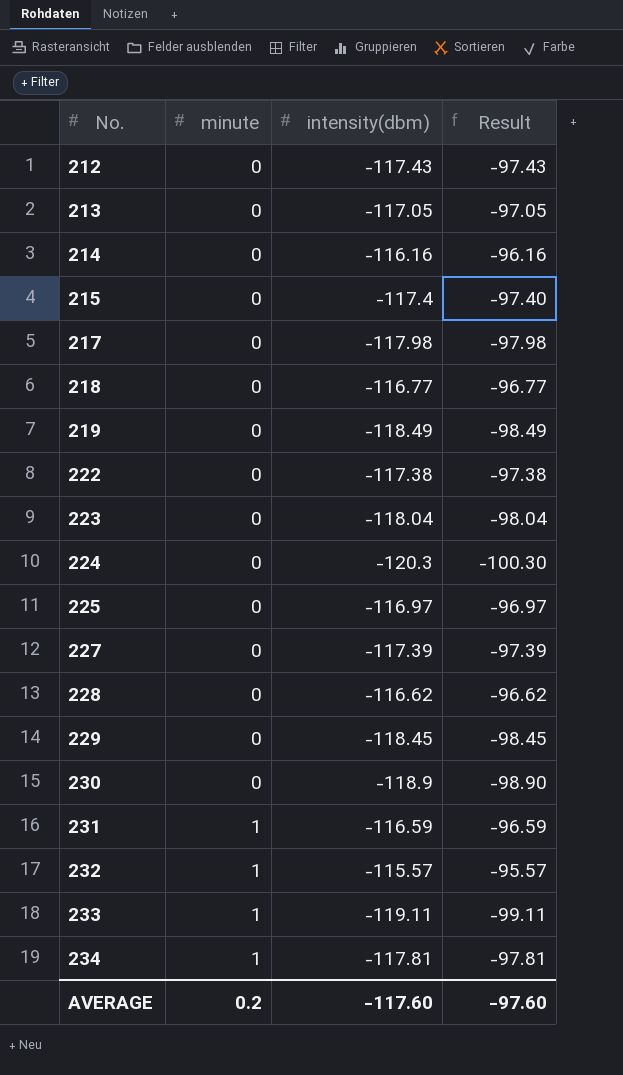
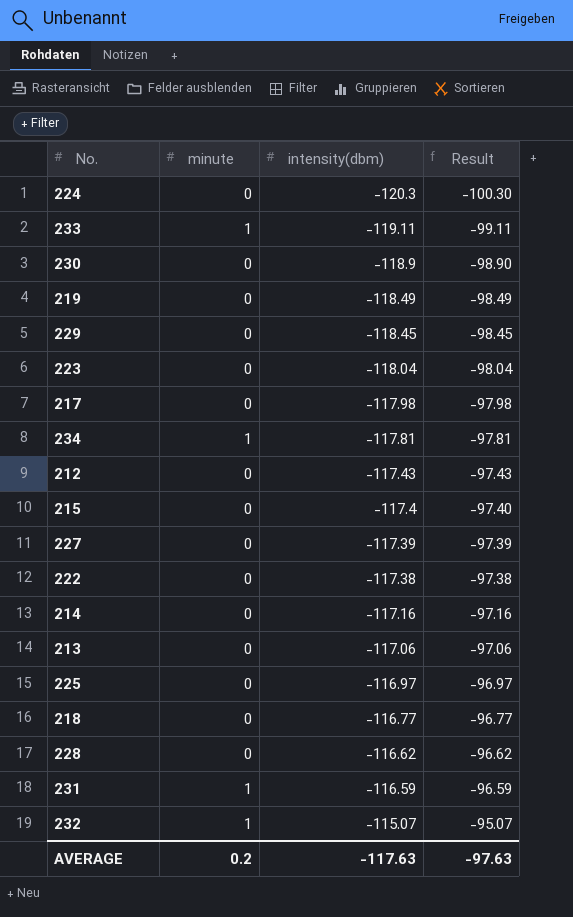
row order: No. ascending -> intensity(dbm) ascending
214 | intensity(dbm): -116.16 -> -117.16
214 | Result: -96.16 -> -97.16
213 | intensity(dbm): -117.05 -> -117.06
213 | Result: -97.05 -> -97.06
232 | intensity(dbm): -115.57 -> -115.07
232 | Result: -95.57 -> -95.07
AVERAGE | intensity(dbm): -117.60 -> -117.63
AVERAGE | Result: -97.60 -> -97.63

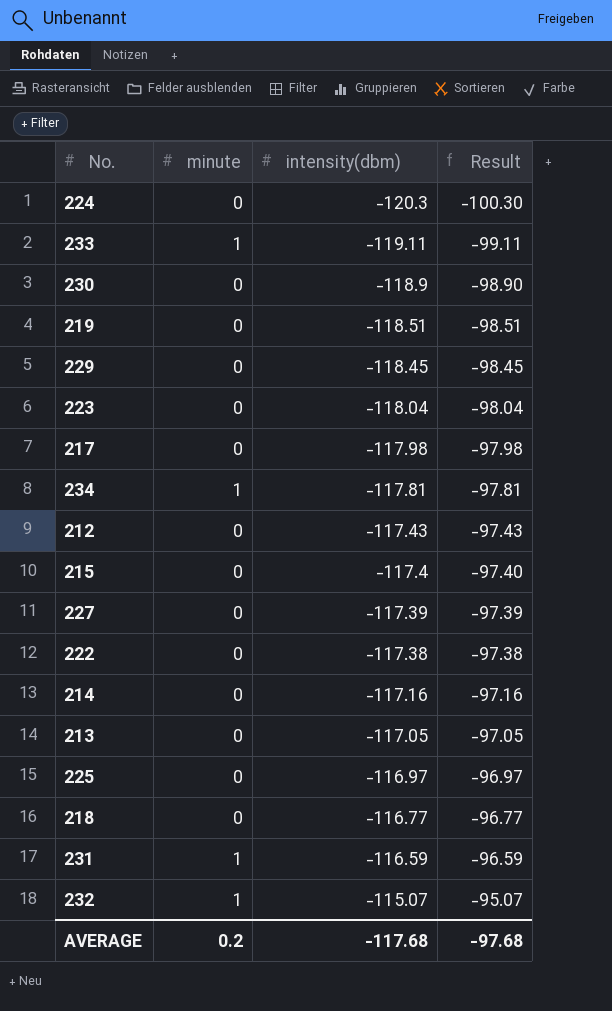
row 228: 0 | -116.62 | -96.62 -> none
219 | intensity(dbm): -118.49 -> -118.51
219 | Result: -98.49 -> -98.51
213 | intensity(dbm): -117.06 -> -117.05
213 | Result: -97.06 -> -97.05
AVERAGE | intensity(dbm): -117.63 -> -117.68
AVERAGE | Result: -97.63 -> -97.68

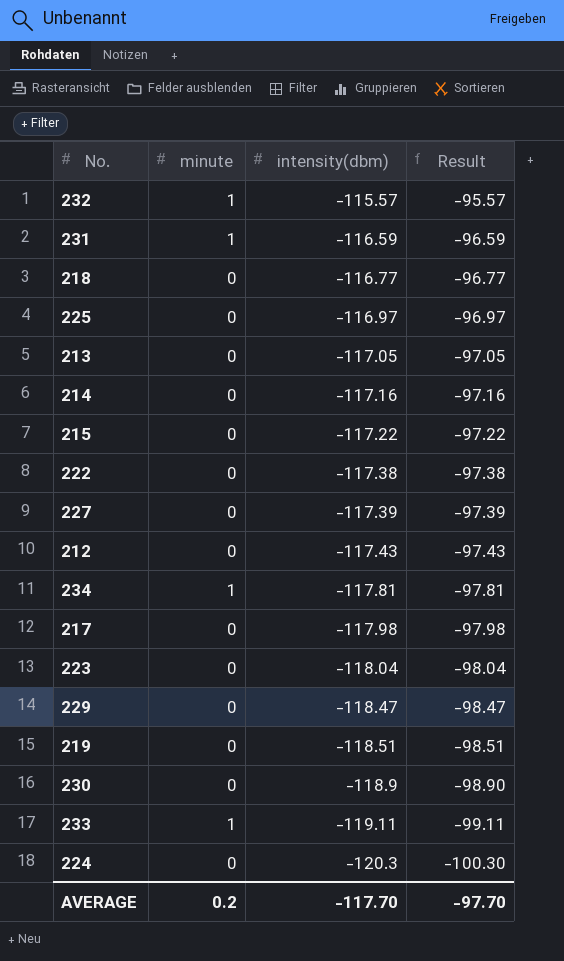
row order: intensity(dbm) ascending -> intensity(dbm) descending
232 | intensity(dbm): -115.07 -> -115.57
232 | Result: -95.07 -> -95.57
215 | intensity(dbm): -117.4 -> -117.22
215 | Result: -97.40 -> -97.22
229 | intensity(dbm): -118.45 -> -118.47
229 | Result: -98.45 -> -98.47
AVERAGE | intensity(dbm): -117.68 -> -117.70
AVERAGE | Result: -97.68 -> -97.70

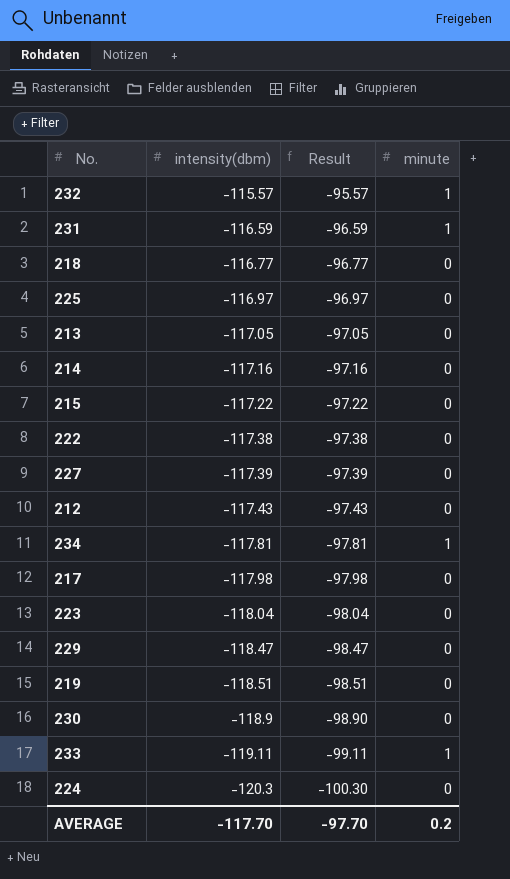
column minute | position: 2 -> 4

